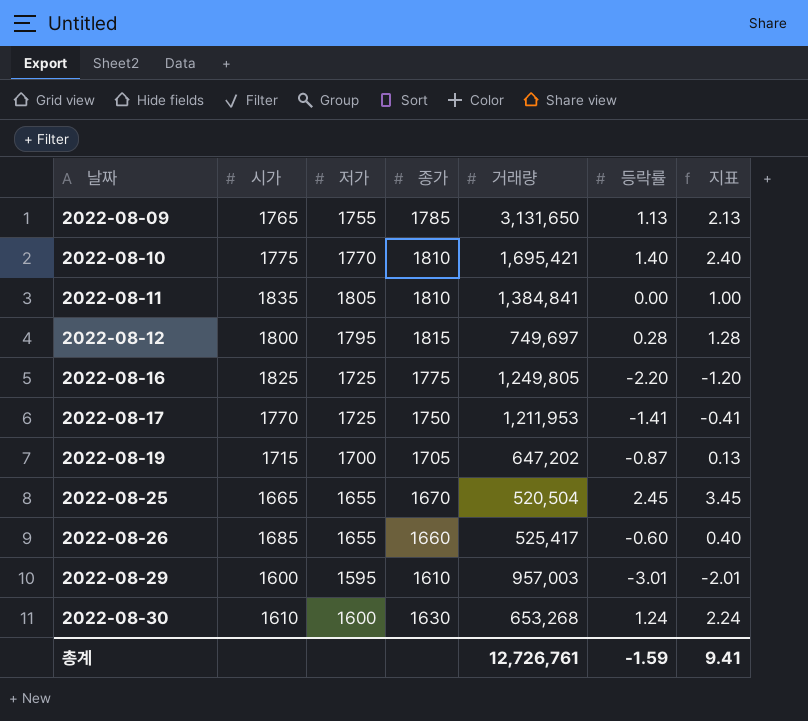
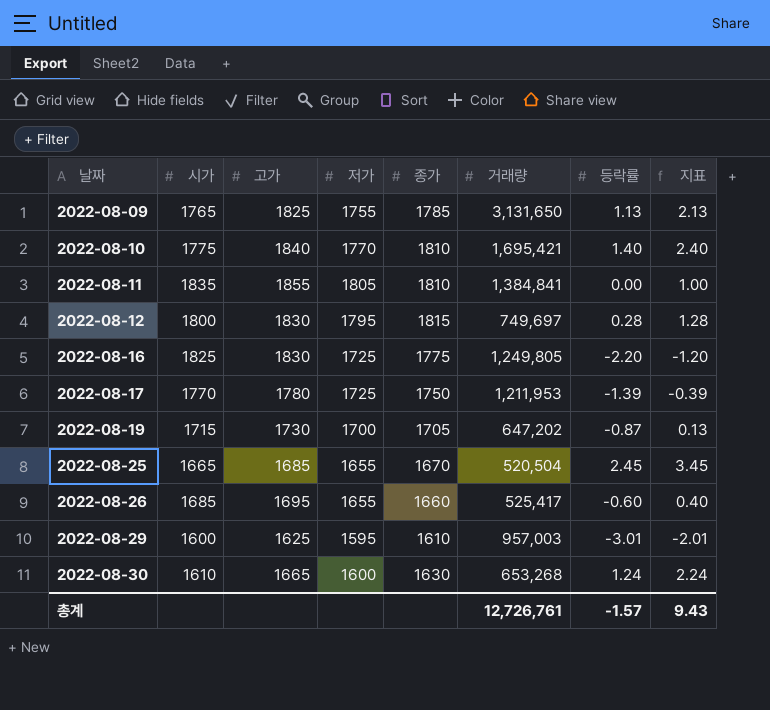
column 고가 | position: none -> 3
2022-08-17 | 등락률: -1.41 -> -1.39
2022-08-17 | 지표: -0.41 -> -0.39
총계 | 등락률: -1.59 -> -1.57
총계 | 지표: 9.41 -> 9.43

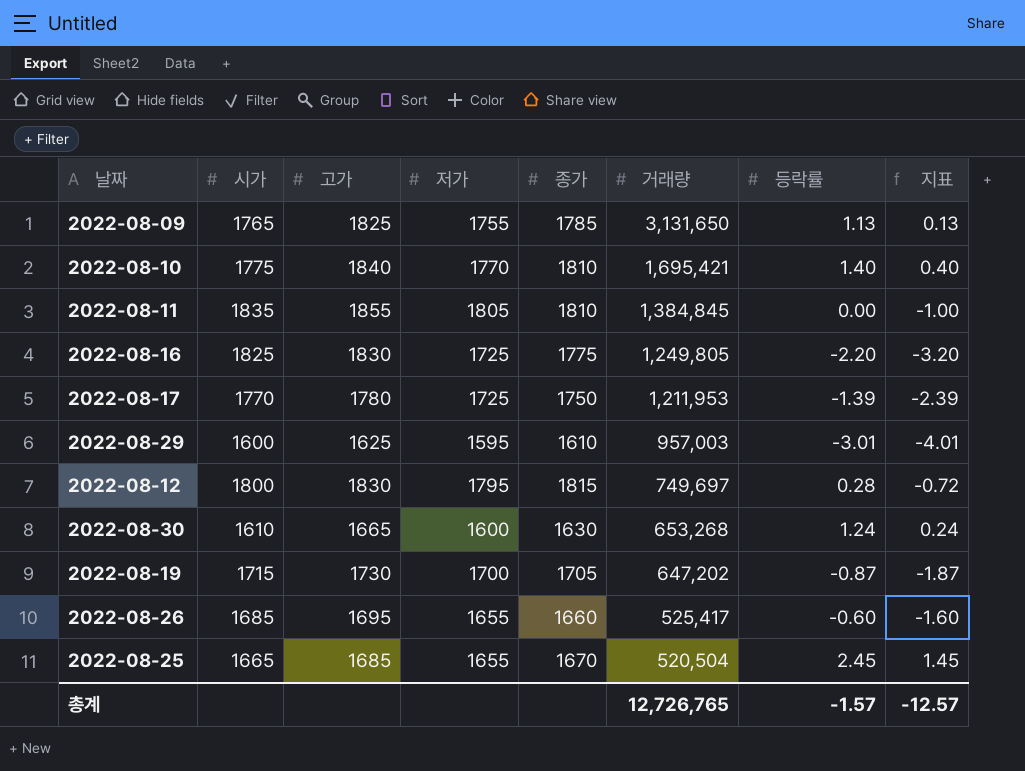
row order: 날짜 ascending -> 거래량 descending
column 지표 | formula: [등락률] + 1 -> [등락률] - 1
2022-08-11 | 거래량: 1,384,841 -> 1,384,845
총계 | 거래량: 12,726,761 -> 12,726,765
총계 | 지표: 9.43 -> -12.57

